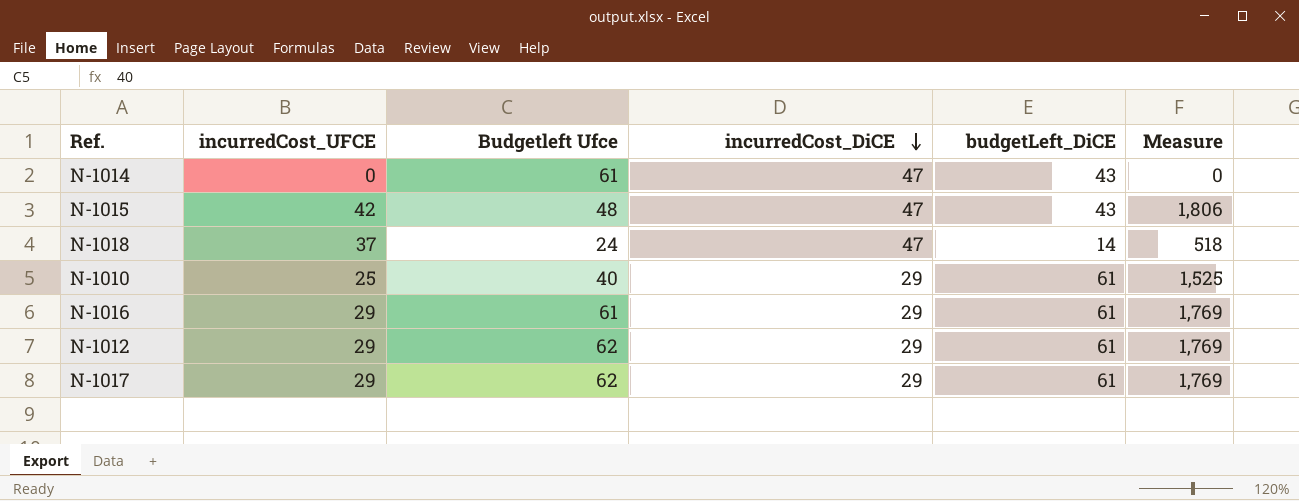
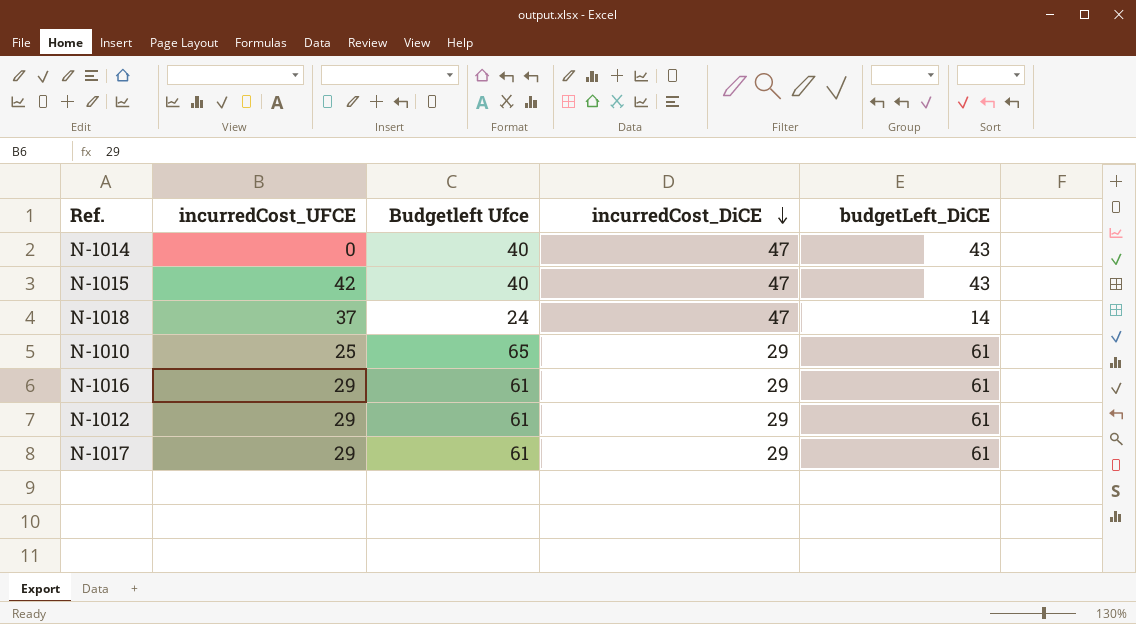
column Measure | formula: [incurredCost_UFCE] * [budgetLeft_DiCE] -> none
N-1014 | Budgetleft Ufce: 61 -> 40
N-1015 | Budgetleft Ufce: 48 -> 40
N-1010 | Budgetleft Ufce: 40 -> 65
N-1012 | Budgetleft Ufce: 62 -> 61
N-1017 | Budgetleft Ufce: 62 -> 61

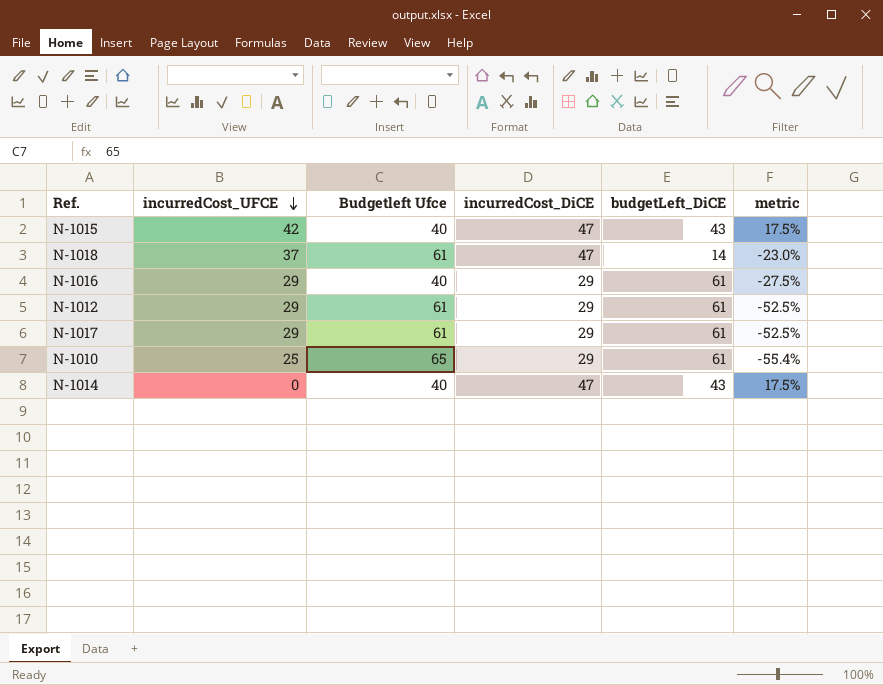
row order: incurredCost_DiCE descending -> incurredCost_UFCE descending
column metric | formula: none -> ([incurredCost_DiCE] - [Budgetleft Ufce]) / [Budgetleft Ufce]
N-1018 | Budgetleft Ufce: 24 -> 61
N-1016 | Budgetleft Ufce: 61 -> 40

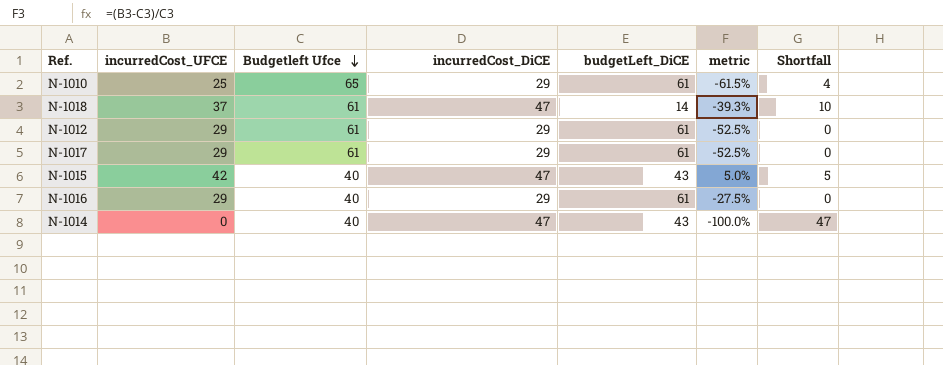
row order: incurredCost_UFCE descending -> Budgetleft Ufce descending
column metric | formula: ([incurredCost_DiCE] - [Budgetleft Ufce]) / [Budgetleft Ufce] -> ([incurredCost_UFCE] - [Budgetleft Ufce]) / [Budgetleft Ufce]
column Shortfall | formula: none -> [incurredCost_DiCE] - [incurredCost_UFCE]

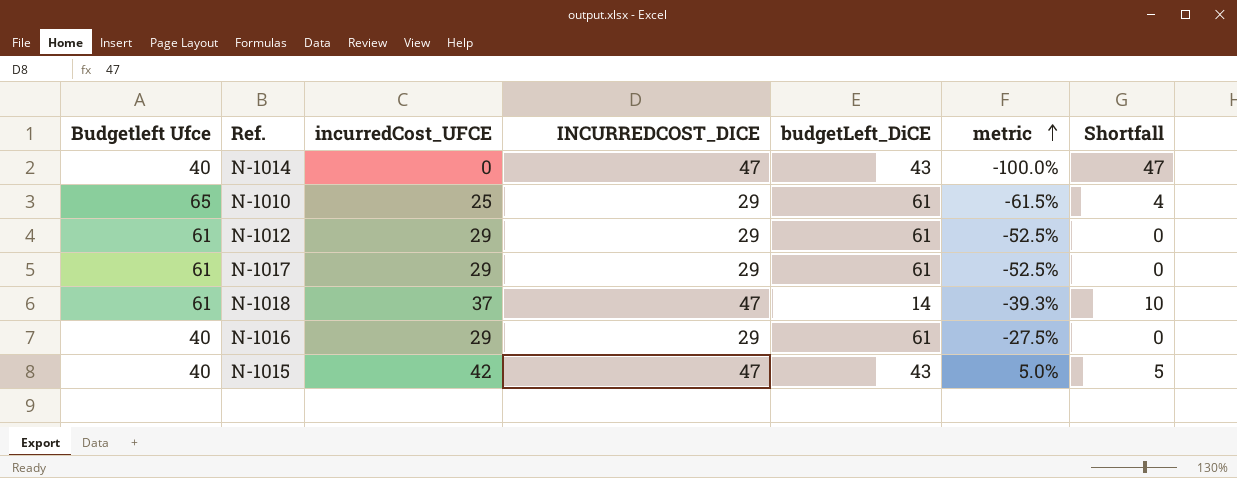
row order: Budgetleft Ufce descending -> metric ascending
column Budgetleft Ufce | position: 3 -> 1
column name: incurredCost_DiCE -> INCURREDCOST_DICE

